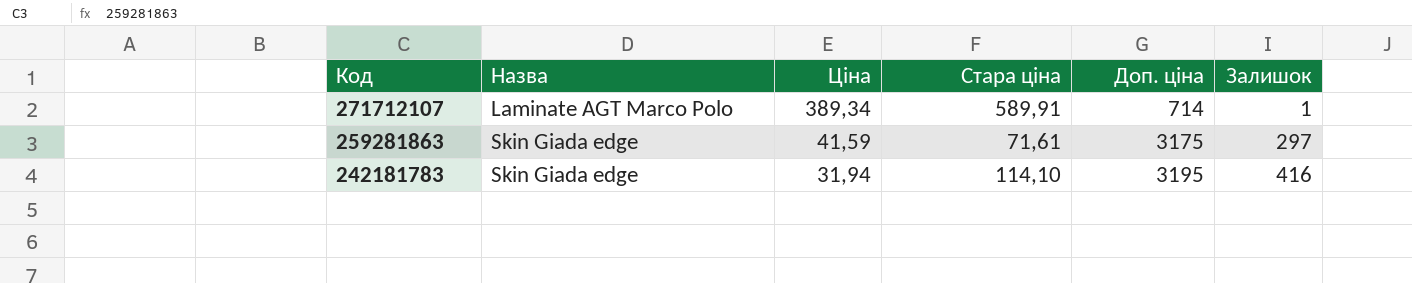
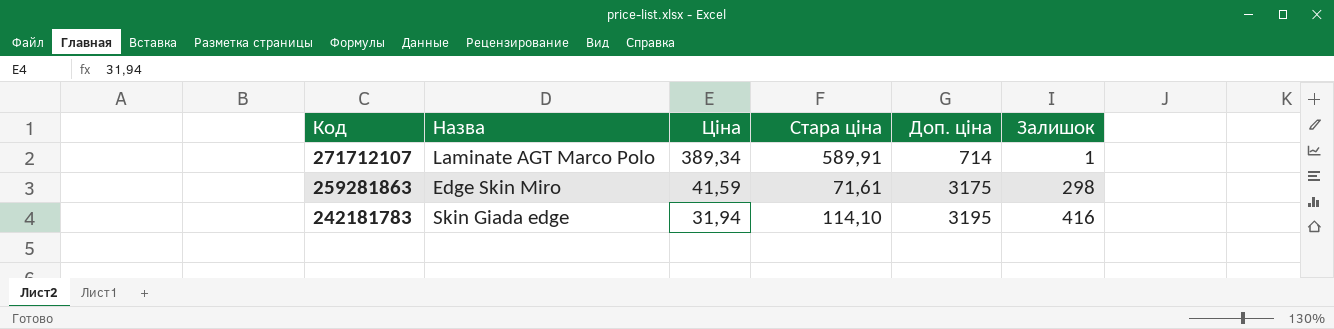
259281863 | Назва: Skin Giada edge -> Edge Skin Miro
259281863 | Залишок: 297 -> 298

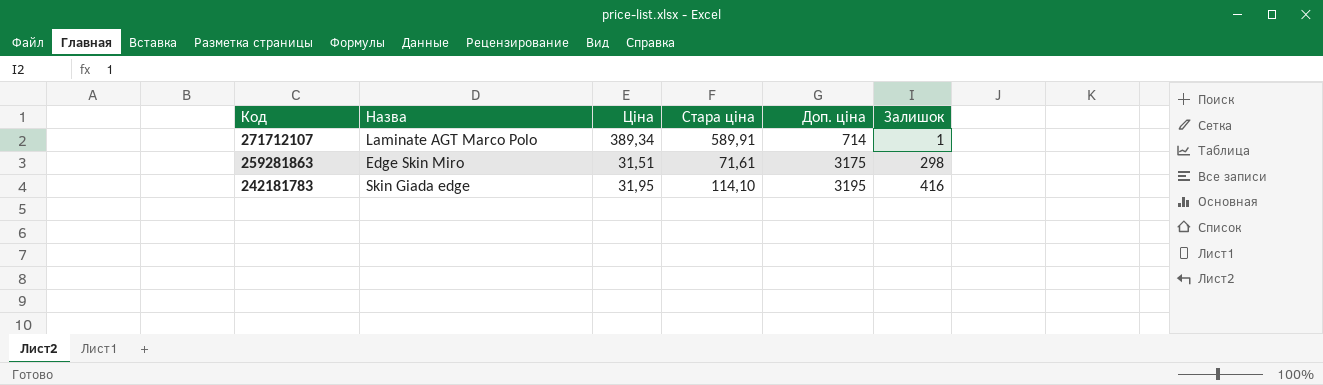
259281863 | Ціна: 41,59 -> 31,51
242181783 | Ціна: 31,94 -> 31,95

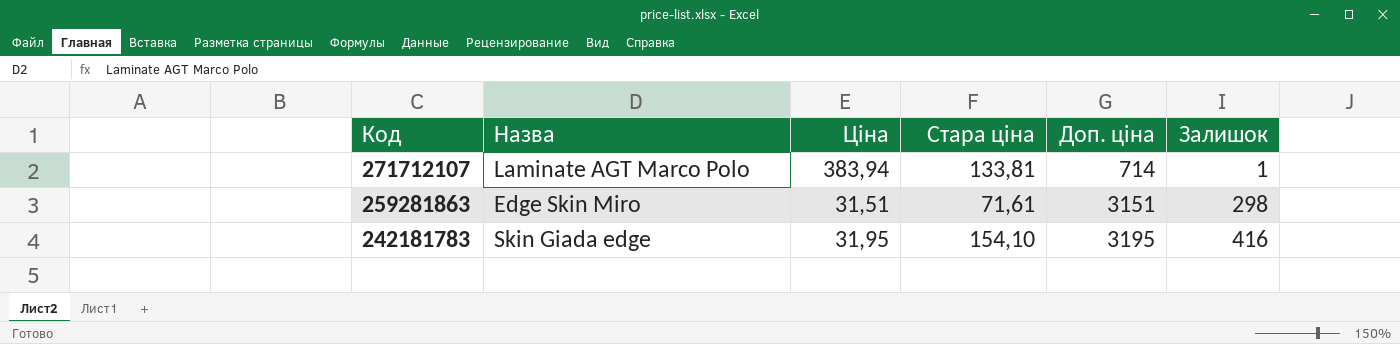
271712107 | Ціна: 389,34 -> 383,94
271712107 | Стара ціна: 589,91 -> 133,81
259281863 | Доп. ціна: 3175 -> 3151
242181783 | Стара ціна: 114,10 -> 154,10

